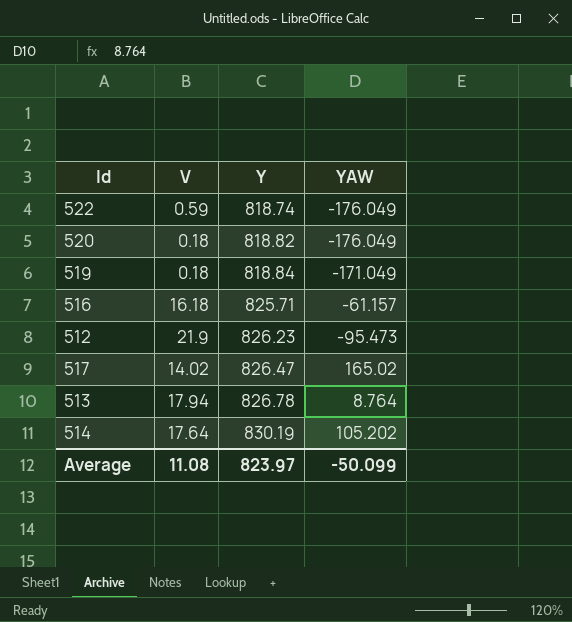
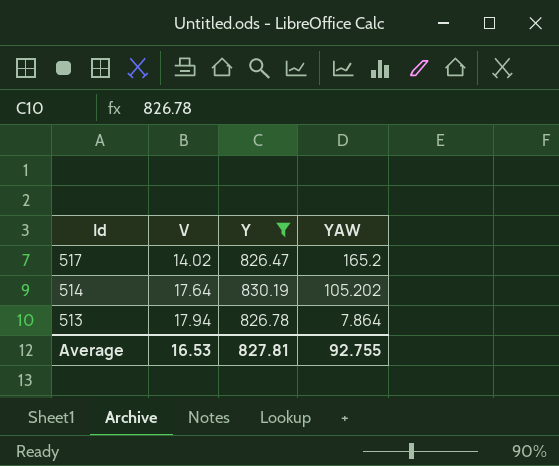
filter: none -> Y >= 826.47
row order: Y ascending -> Id descending
517 | YAW: 165.02 -> 165.2
513 | YAW: 8.764 -> 7.864
Average | V: 11.08 -> 16.53
Average | Y: 823.97 -> 827.81
Average | YAW: -50.099 -> 92.755

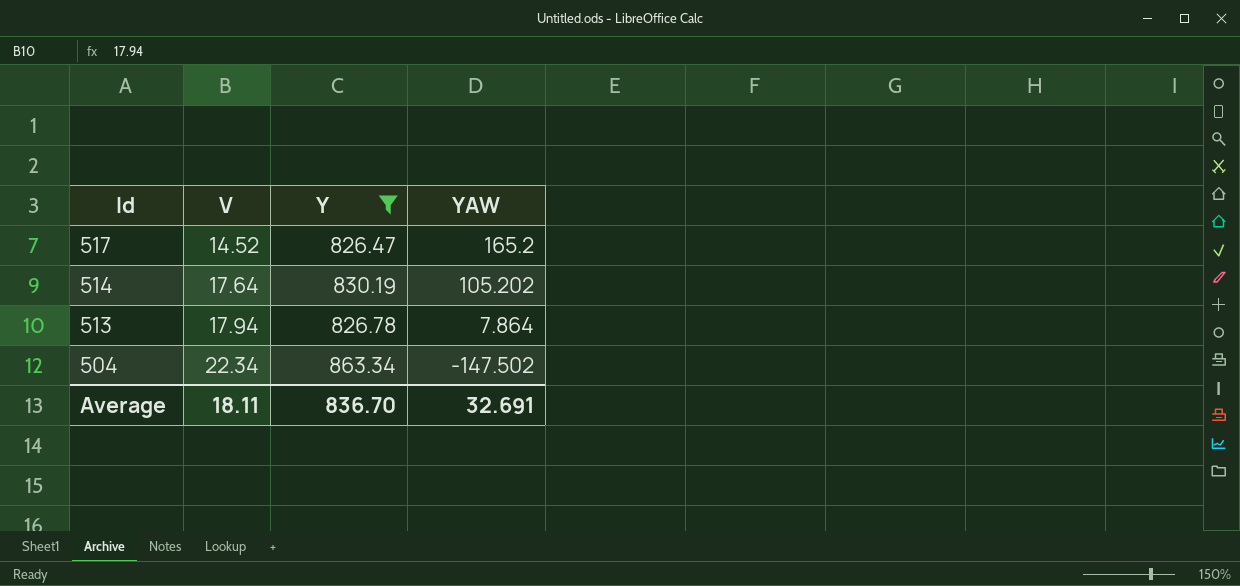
517 | V: 14.02 -> 14.52
row 504: none -> 22.34 | 863.34 | -147.502
Average | V: 16.53 -> 18.11
Average | Y: 827.81 -> 836.70
Average | YAW: 92.755 -> 32.691

